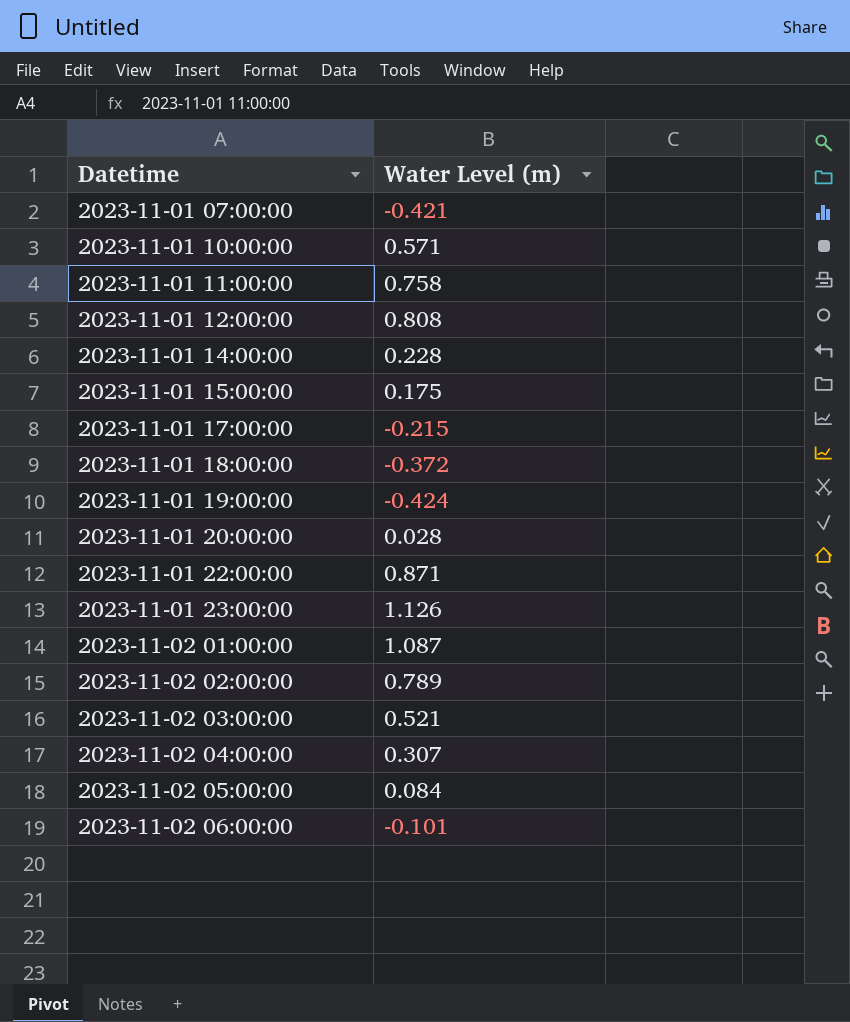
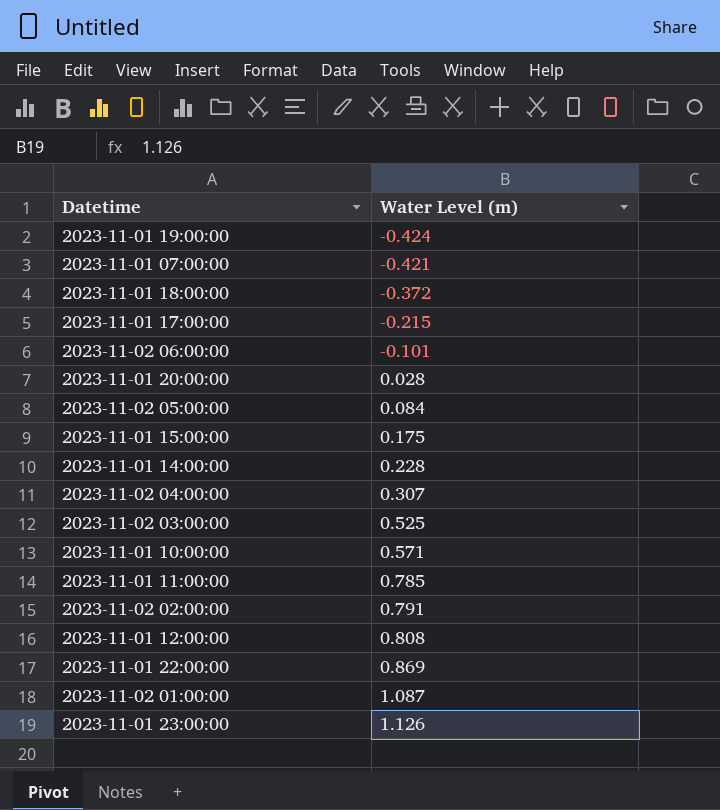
row order: Datetime ascending -> Water Level (m) ascending
2023-11-02 03:00:00 | Water Level (m): 0.521 -> 0.525
2023-11-01 11:00:00 | Water Level (m): 0.758 -> 0.785
2023-11-02 02:00:00 | Water Level (m): 0.789 -> 0.791
2023-11-01 22:00:00 | Water Level (m): 0.871 -> 0.869

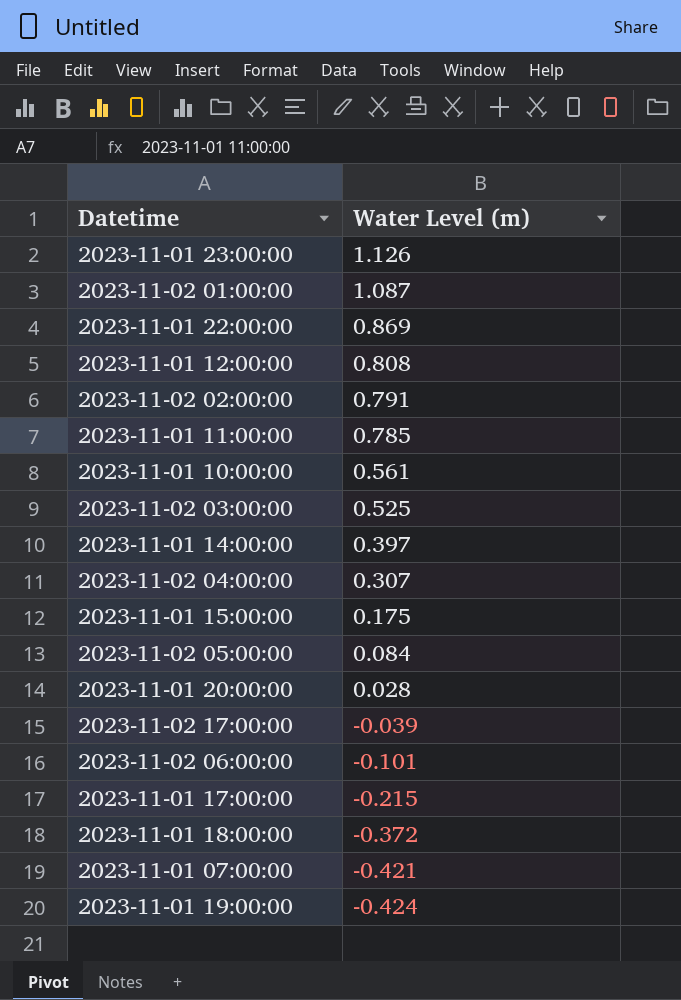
row order: Water Level (m) ascending -> Water Level (m) descending
2023-11-01 10:00:00 | Water Level (m): 0.571 -> 0.561
2023-11-01 14:00:00 | Water Level (m): 0.228 -> 0.397
row 2023-11-02 17:00:00: none -> -0.039

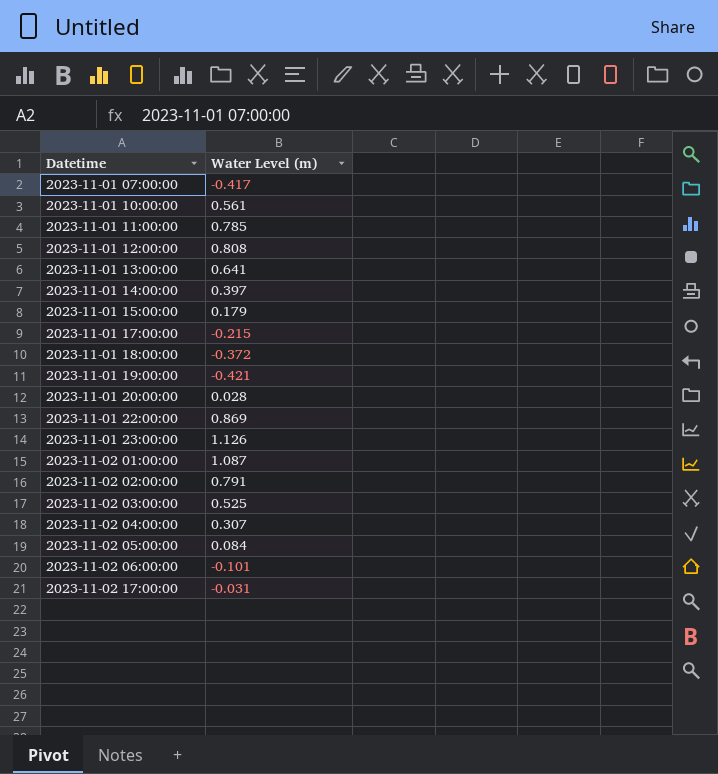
row order: Water Level (m) descending -> Datetime ascending
2023-11-01 07:00:00 | Water Level (m): -0.421 -> -0.417
row 2023-11-01 13:00:00: none -> 0.641
2023-11-01 15:00:00 | Water Level (m): 0.175 -> 0.179
2023-11-01 19:00:00 | Water Level (m): -0.424 -> -0.421
2023-11-02 17:00:00 | Water Level (m): -0.039 -> -0.031

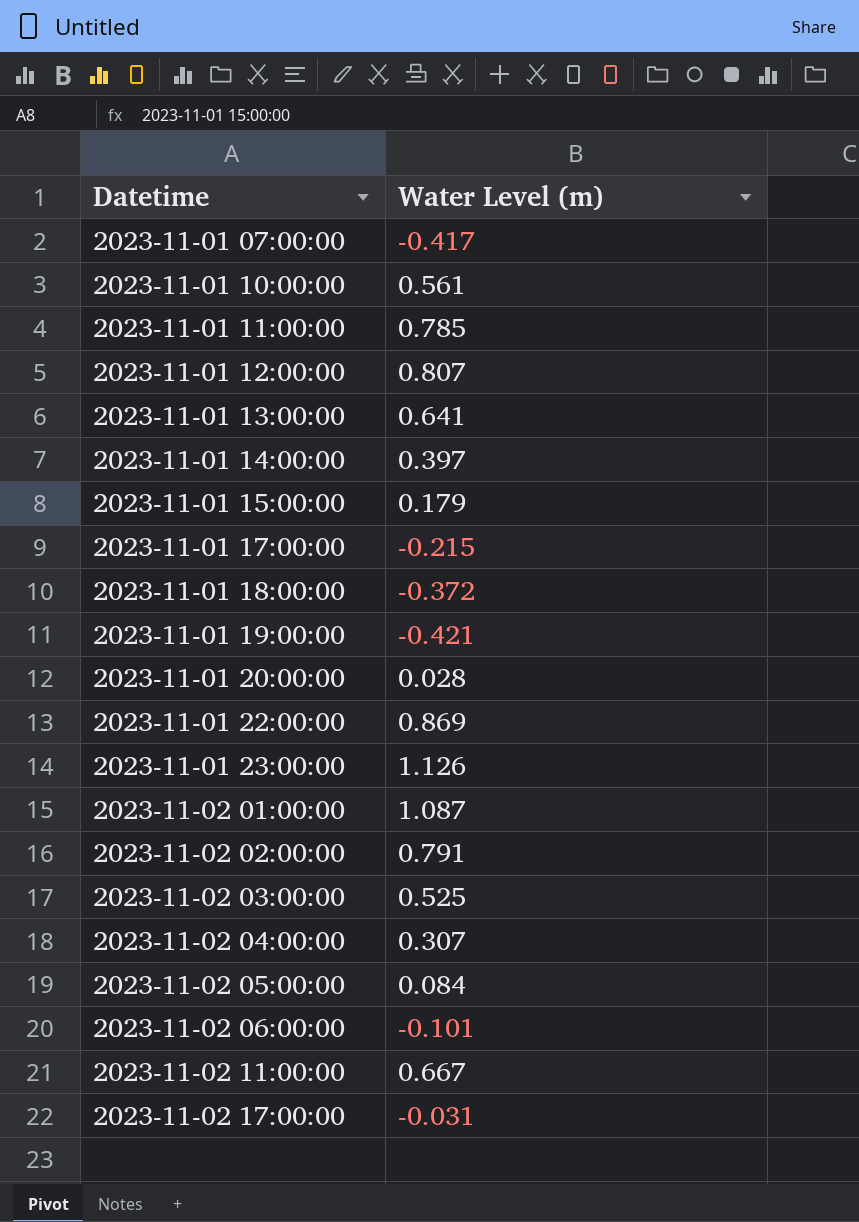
2023-11-01 12:00:00 | Water Level (m): 0.808 -> 0.807
row 2023-11-02 11:00:00: none -> 0.667

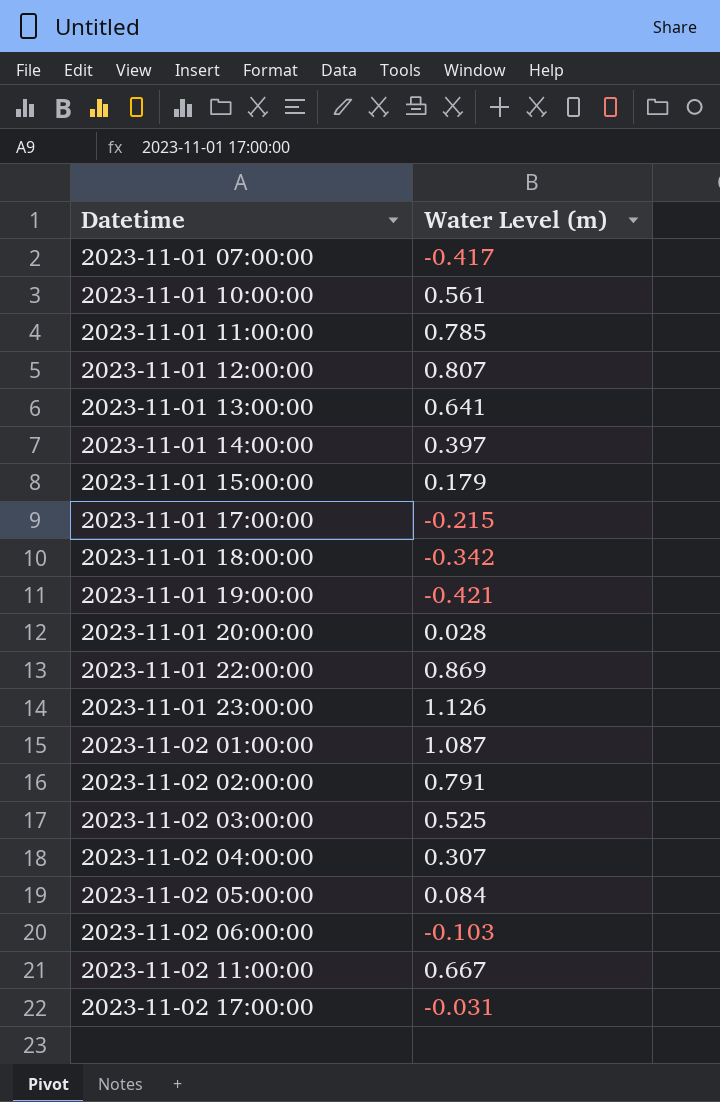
2023-11-01 18:00:00 | Water Level (m): -0.372 -> -0.342
2023-11-02 06:00:00 | Water Level (m): -0.101 -> -0.103

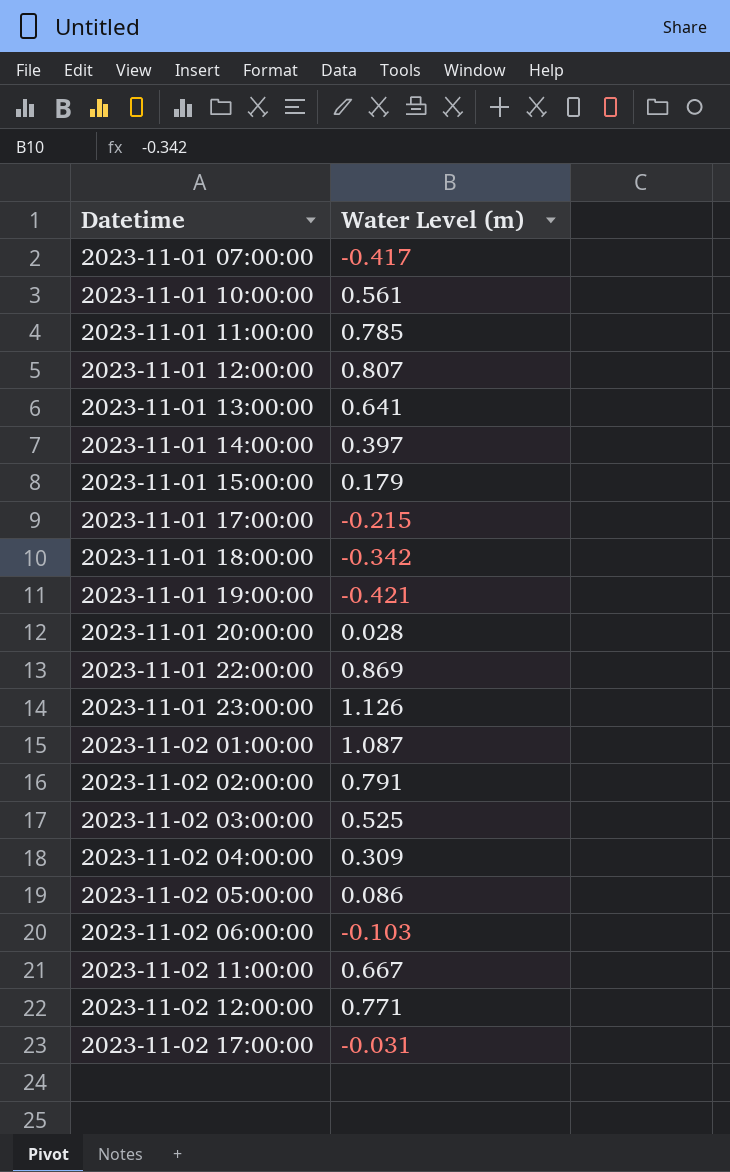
2023-11-02 04:00:00 | Water Level (m): 0.307 -> 0.309
2023-11-02 05:00:00 | Water Level (m): 0.084 -> 0.086
row 2023-11-02 12:00:00: none -> 0.771

